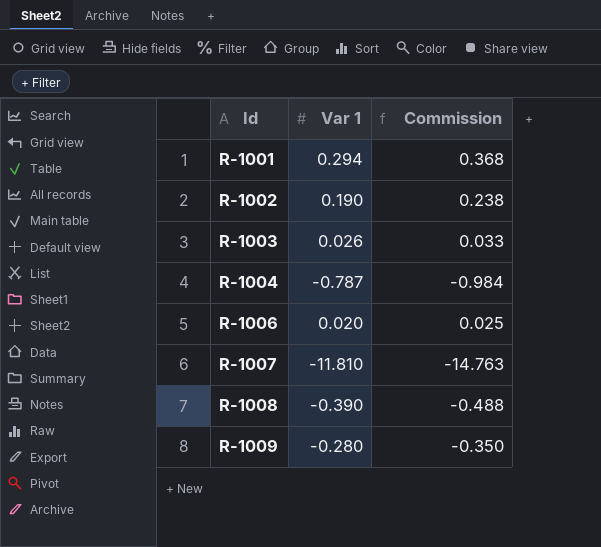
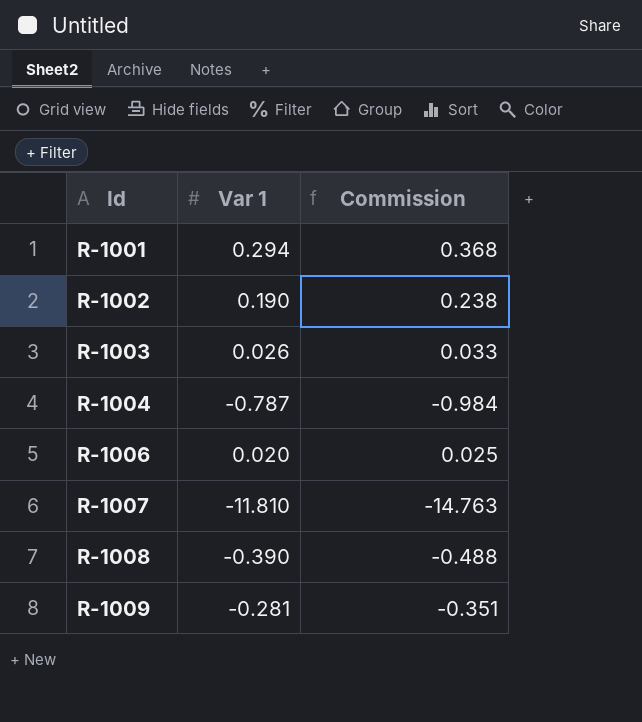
R-1009 | Var 1: -0.280 -> -0.281
R-1009 | Commission: -0.350 -> -0.351

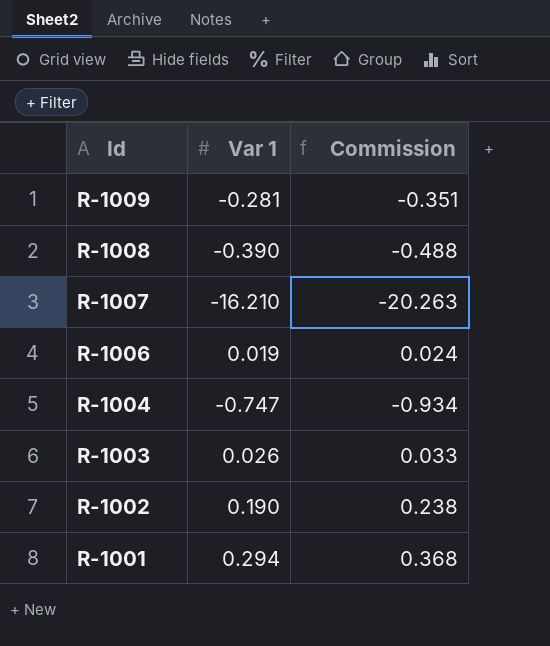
row order: Id ascending -> Id descending
R-1007 | Var 1: -11.810 -> -16.210
R-1007 | Commission: -14.763 -> -20.263
R-1006 | Var 1: 0.020 -> 0.019
R-1006 | Commission: 0.025 -> 0.024
R-1004 | Var 1: -0.787 -> -0.747
R-1004 | Commission: -0.984 -> -0.934

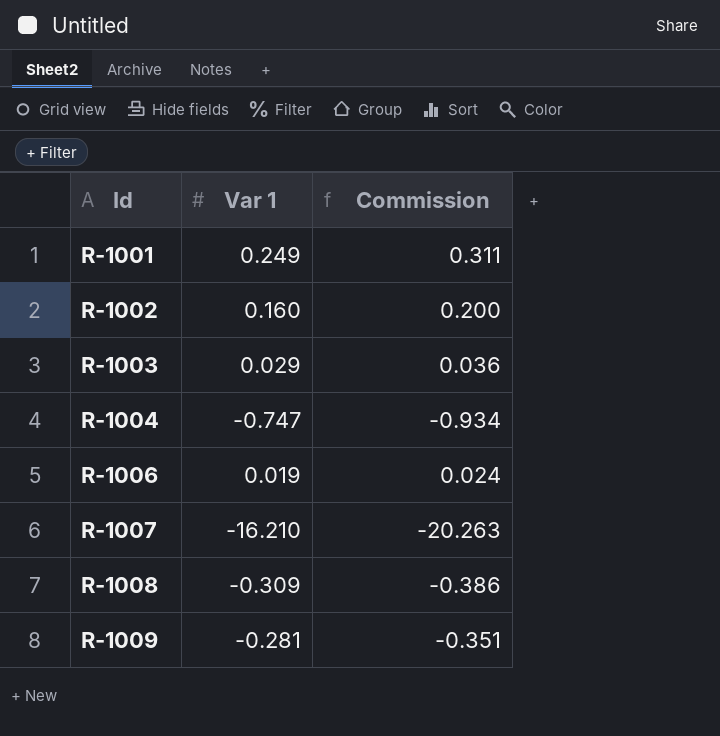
row order: Id descending -> Id ascending
R-1001 | Var 1: 0.294 -> 0.249
R-1001 | Commission: 0.368 -> 0.311
R-1002 | Var 1: 0.190 -> 0.160
R-1002 | Commission: 0.238 -> 0.200
R-1003 | Var 1: 0.026 -> 0.029
R-1003 | Commission: 0.033 -> 0.036
R-1008 | Var 1: -0.390 -> -0.309
R-1008 | Commission: -0.488 -> -0.386

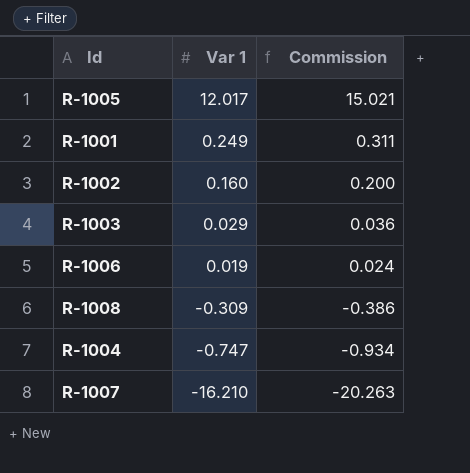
row order: Id ascending -> Var 1 descending
row R-1009: -0.281 | -0.351 -> none
row R-1005: none -> 12.017 | 15.021

